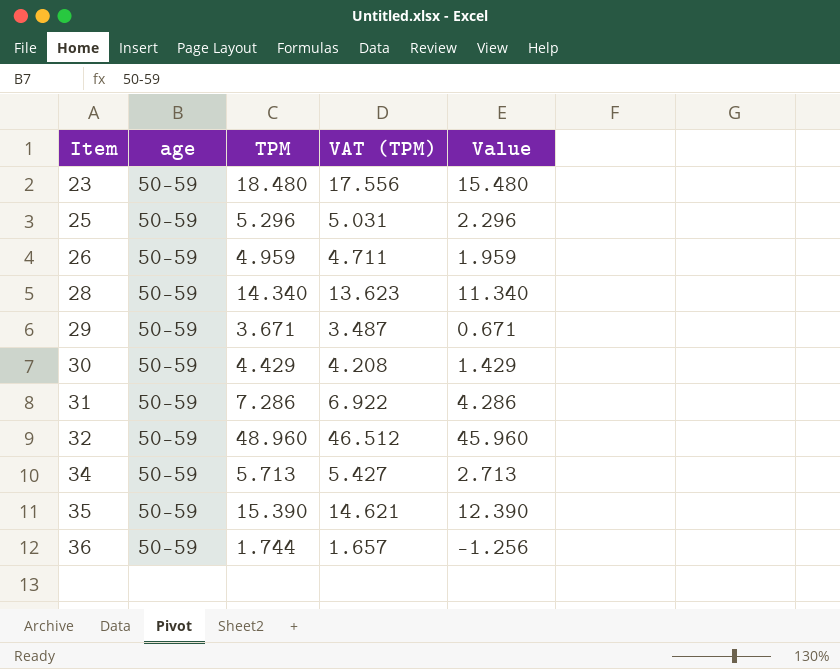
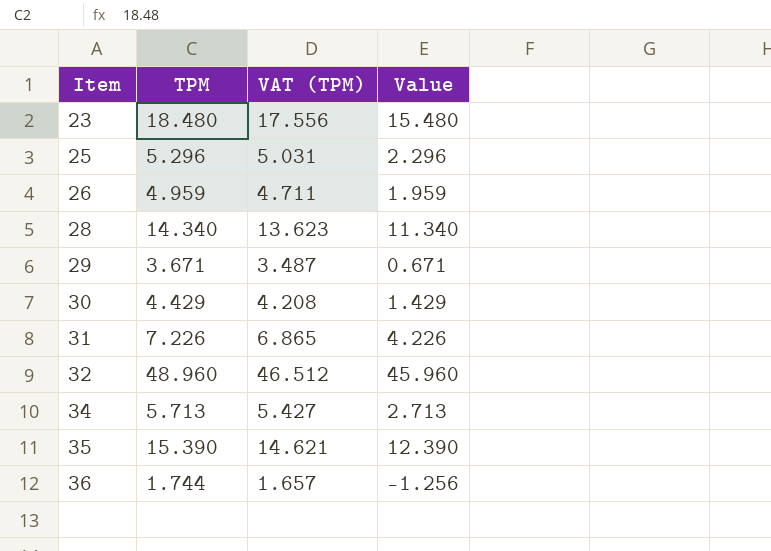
column age | position: 2 -> none
31 | TPM: 7.286 -> 7.226
31 | VAT (TPM): 6.922 -> 6.865
31 | Value: 4.286 -> 4.226

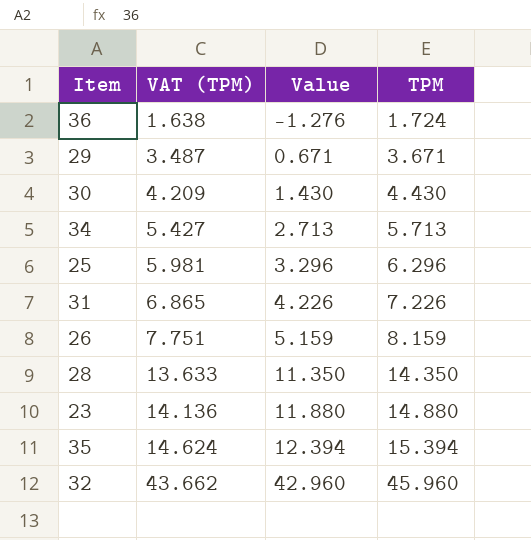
row order: Item ascending -> VAT (TPM) ascending
column TPM | position: 2 -> 4
36 | VAT (TPM): 1.657 -> 1.638
36 | Value: -1.256 -> -1.276
36 | TPM: 1.744 -> 1.724
30 | VAT (TPM): 4.208 -> 4.209
30 | Value: 1.429 -> 1.430
30 | TPM: 4.429 -> 4.430
25 | VAT (TPM): 5.031 -> 5.981
25 | Value: 2.296 -> 3.296
25 | TPM: 5.296 -> 6.296
26 | VAT (TPM): 4.711 -> 7.751
26 | Value: 1.959 -> 5.159
26 | TPM: 4.959 -> 8.159
28 | VAT (TPM): 13.623 -> 13.633
28 | Value: 11.340 -> 11.350
28 | TPM: 14.340 -> 14.350
23 | VAT (TPM): 17.556 -> 14.136
23 | Value: 15.480 -> 11.880
23 | TPM: 18.480 -> 14.880
35 | VAT (TPM): 14.621 -> 14.624
35 | Value: 12.390 -> 12.394
35 | TPM: 15.390 -> 15.394
32 | VAT (TPM): 46.512 -> 43.662
32 | Value: 45.960 -> 42.960
32 | TPM: 48.960 -> 45.960

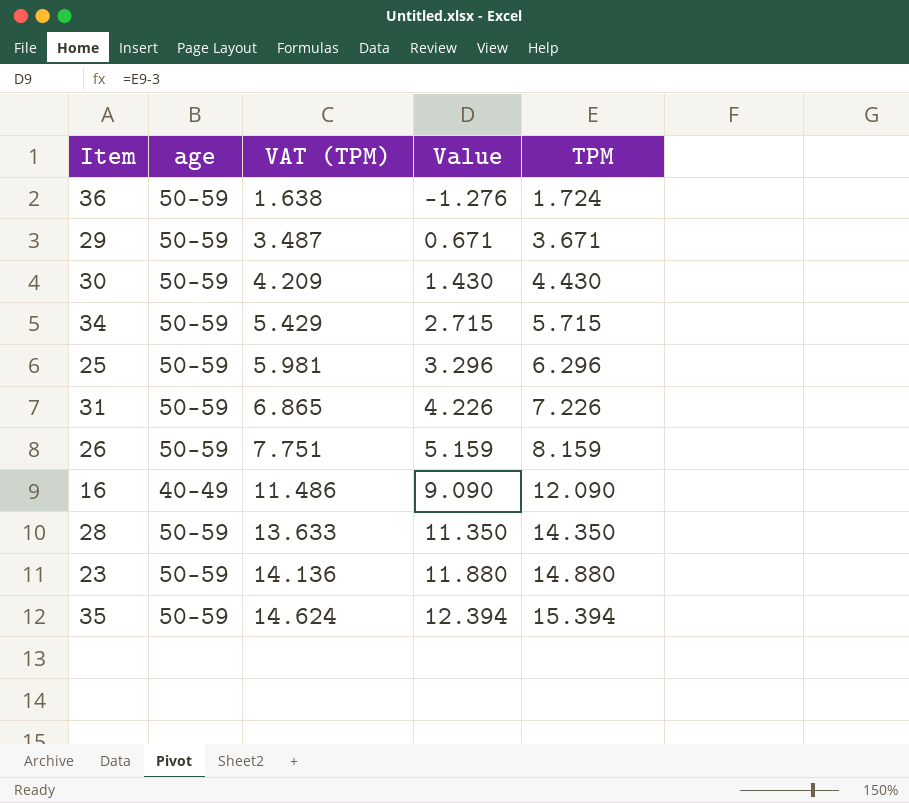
column age | position: none -> 2
row 32: 43.662 | 42.960 | 45.960 -> none
34 | VAT (TPM): 5.427 -> 5.429
34 | Value: 2.713 -> 2.715
34 | TPM: 5.713 -> 5.715
row 16: none -> 40-49 | 11.486 | 9.090 | 12.090

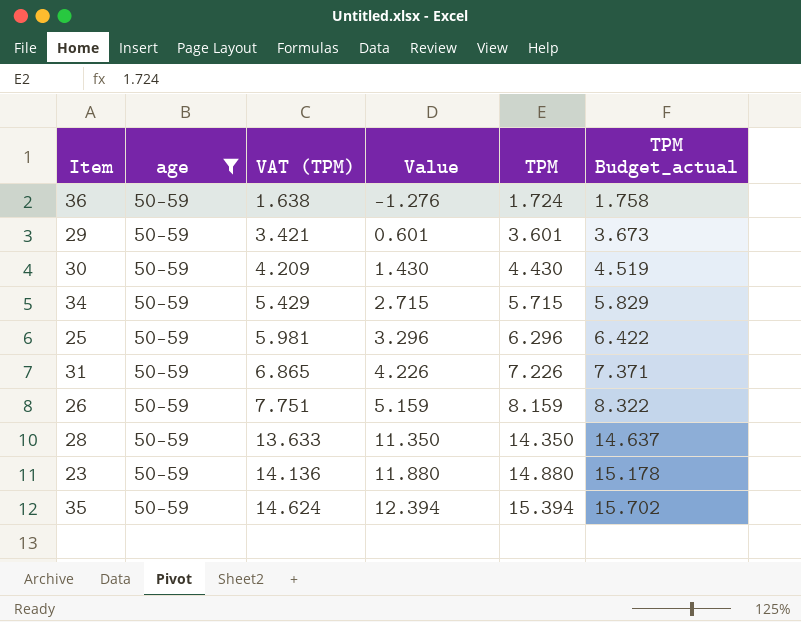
filter: none -> age = 50-59
column TPM Budget_actual | formula: none -> [TPM] * 1.02
29 | VAT (TPM): 3.487 -> 3.421
29 | Value: 0.671 -> 0.601
29 | TPM: 3.671 -> 3.601

